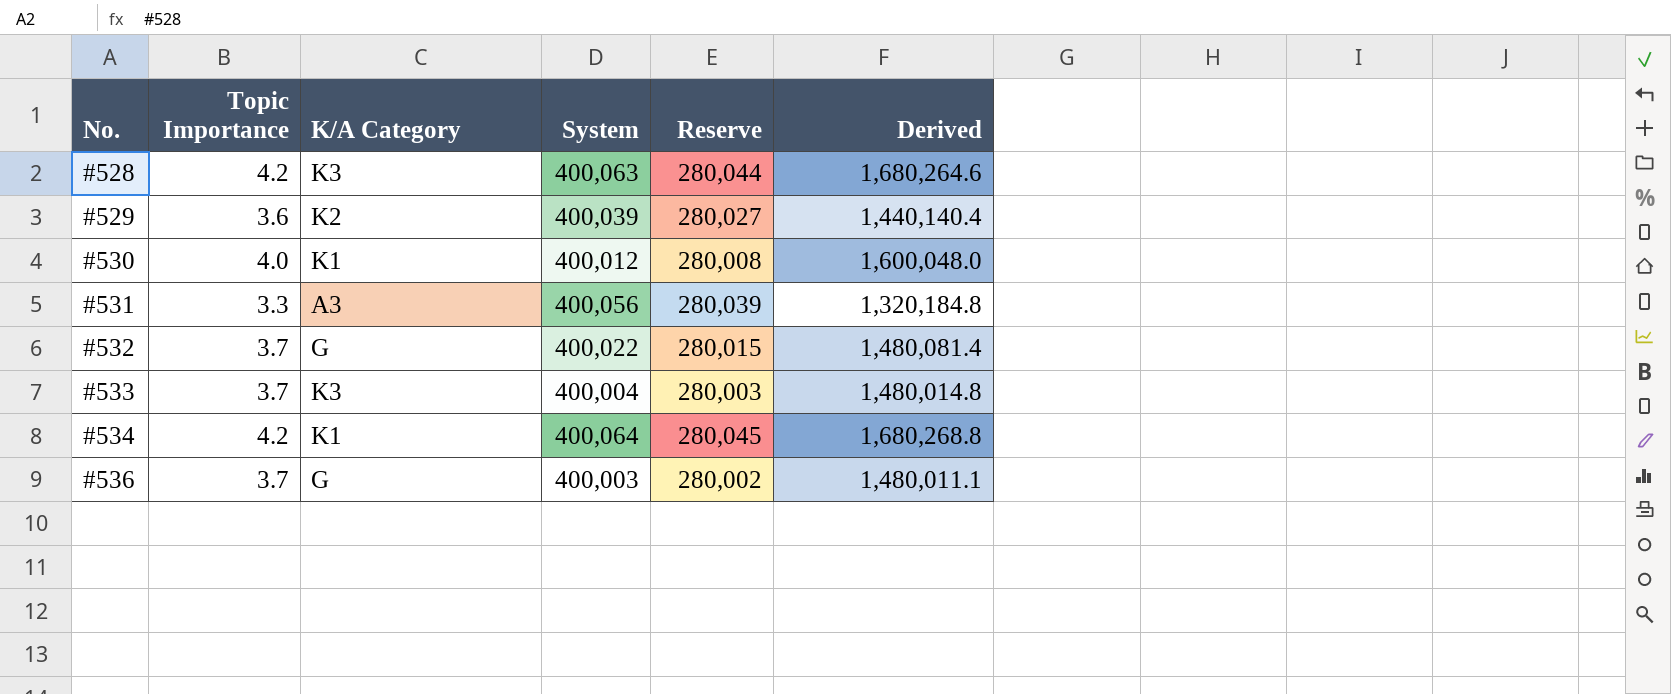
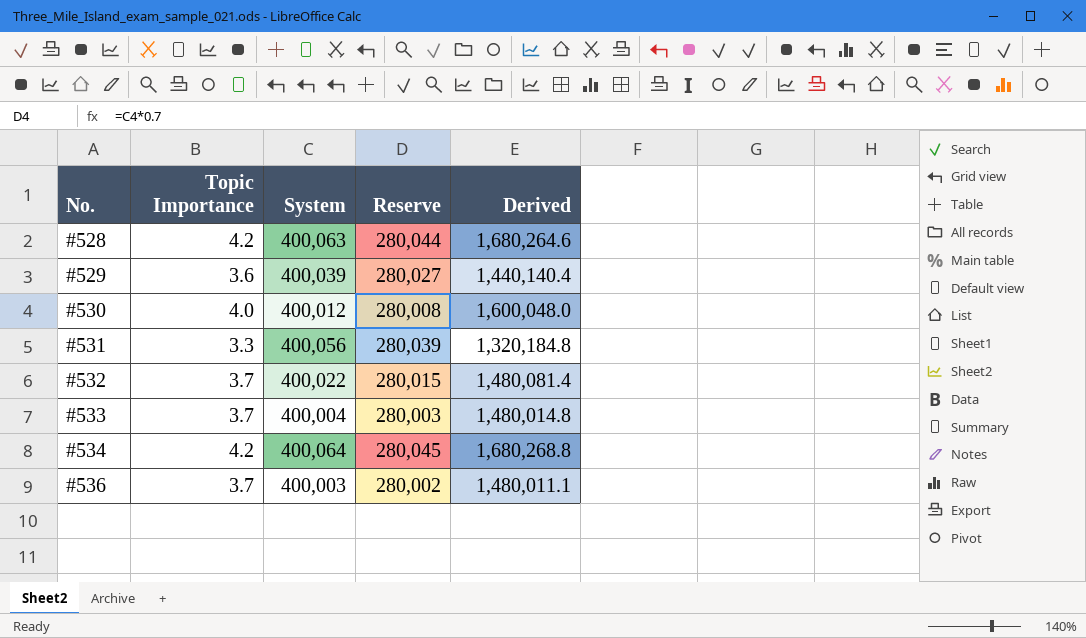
column K/A Category | position: 3 -> none

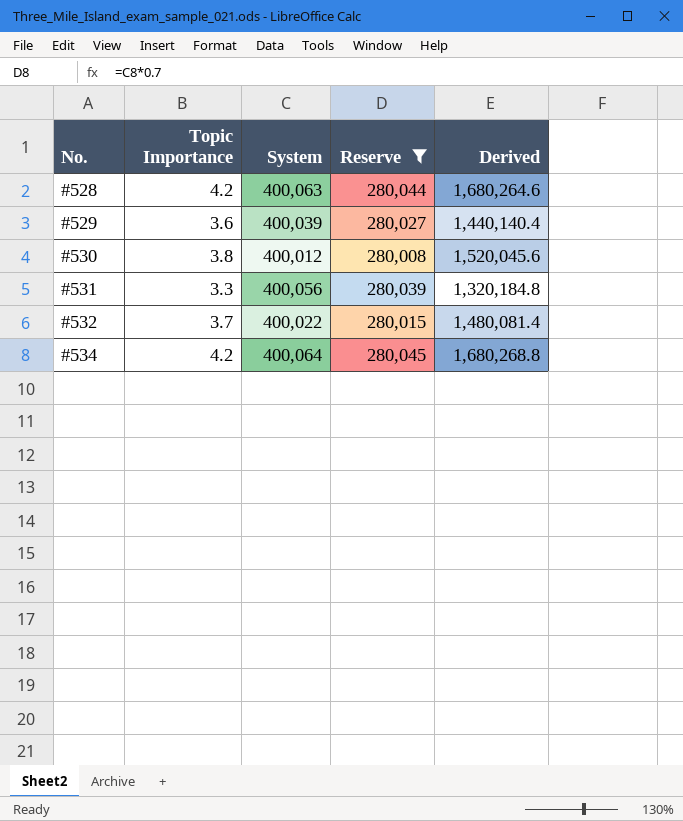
filter: none -> Reserve >= 280,008
#530 | Topic Importance: 4.0 -> 3.8
#530 | Derived: 1,600,048.0 -> 1,520,045.6

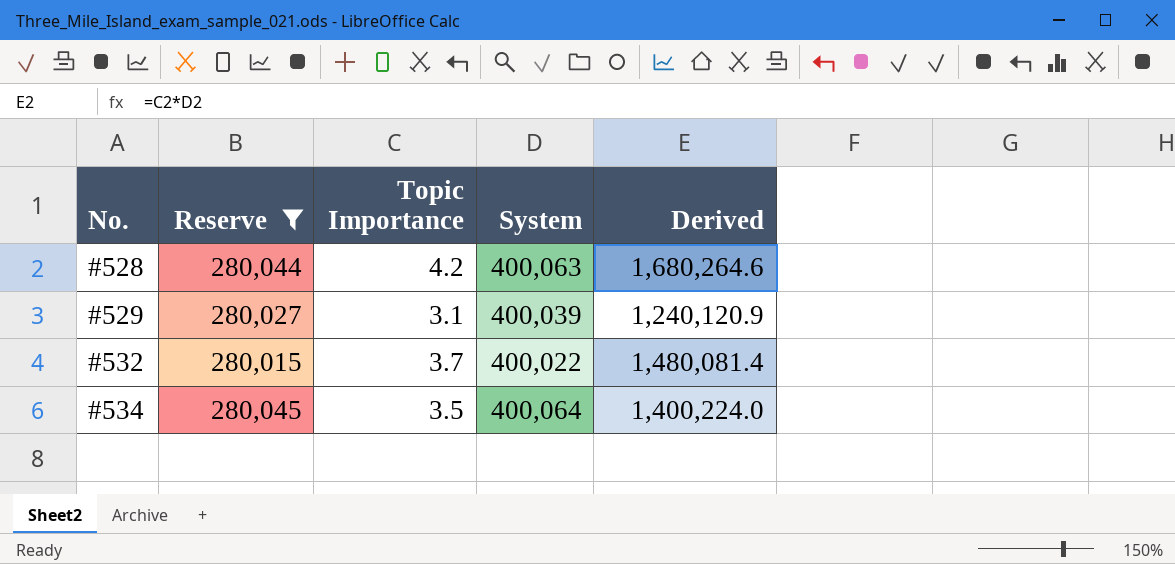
column Reserve | position: 4 -> 2
row #530: 3.8 | 400,012 | 280,008 | 1,520,045.6 -> none
row #531: 3.3 | 400,056 | 280,039 | 1,320,184.8 -> none
#529 | Topic Importance: 3.6 -> 3.1
#529 | Derived: 1,440,140.4 -> 1,240,120.9
#534 | Topic Importance: 4.2 -> 3.5
#534 | Derived: 1,680,268.8 -> 1,400,224.0

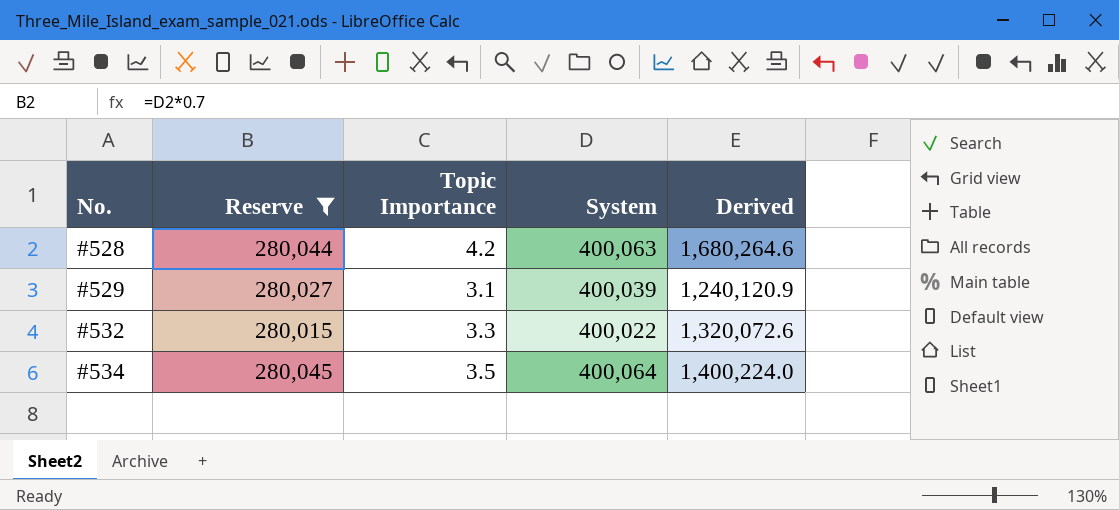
#532 | Topic Importance: 3.7 -> 3.3
#532 | Derived: 1,480,081.4 -> 1,320,072.6

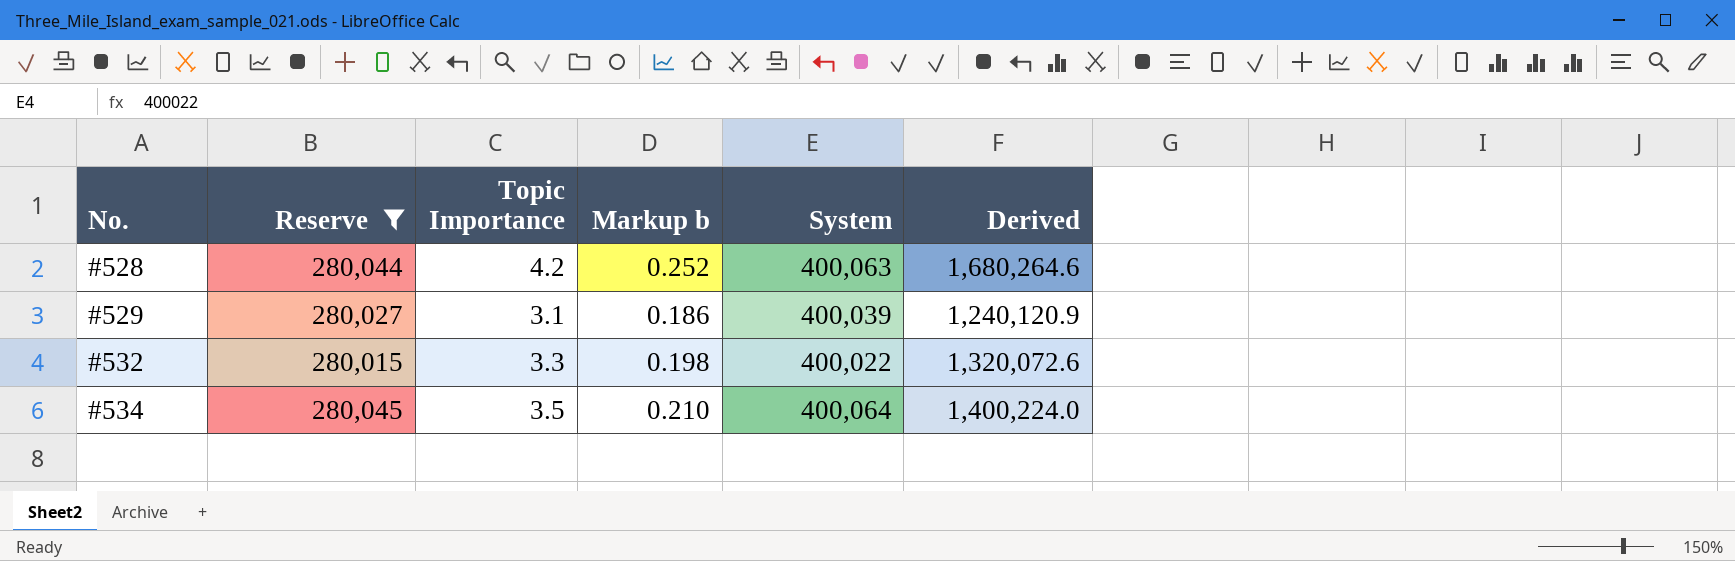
column Markup b | formula: none -> [Topic Importance] * 0.06

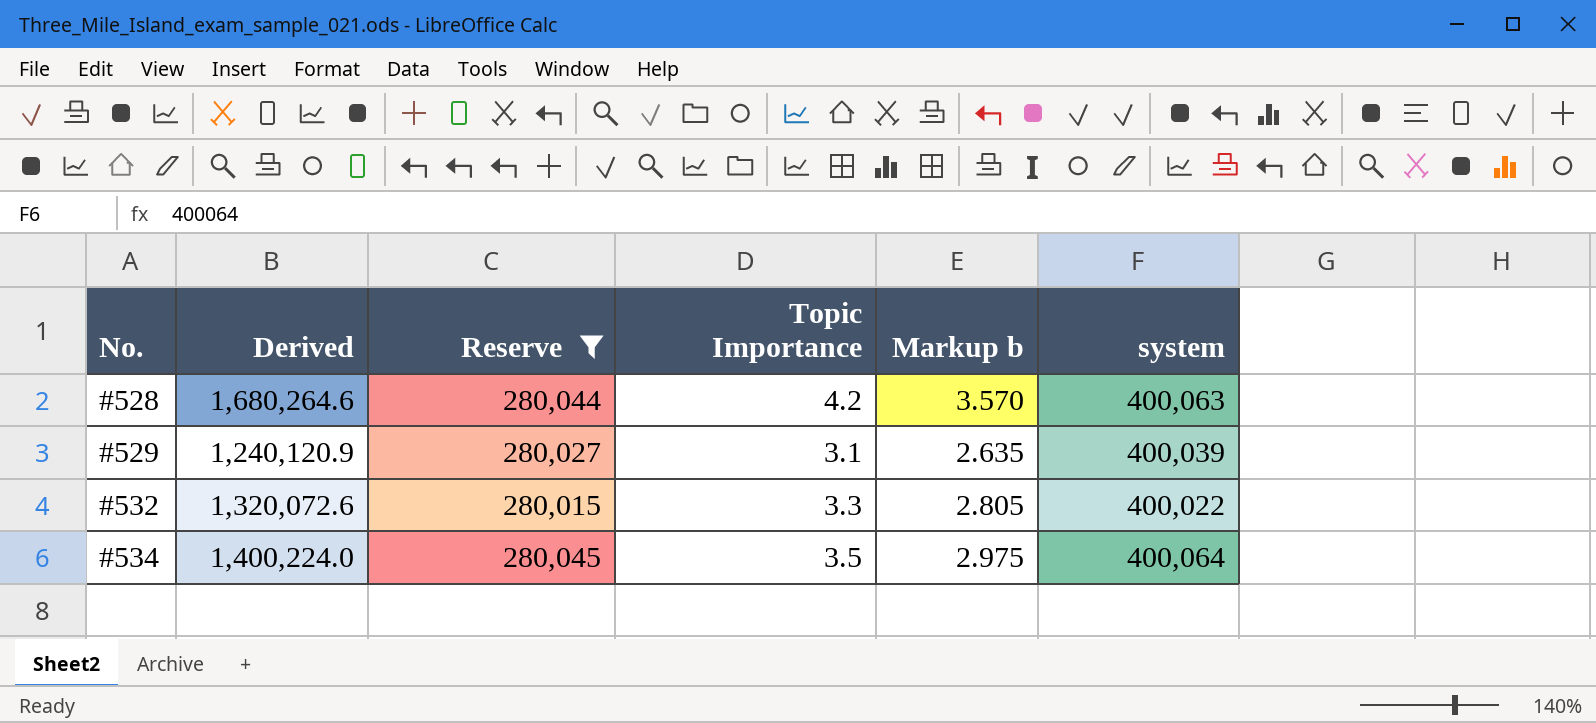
column Derived | position: 6 -> 2
column Markup b | formula: [Topic Importance] * 0.06 -> [Topic Importance] * 0.85
column name: System -> system

